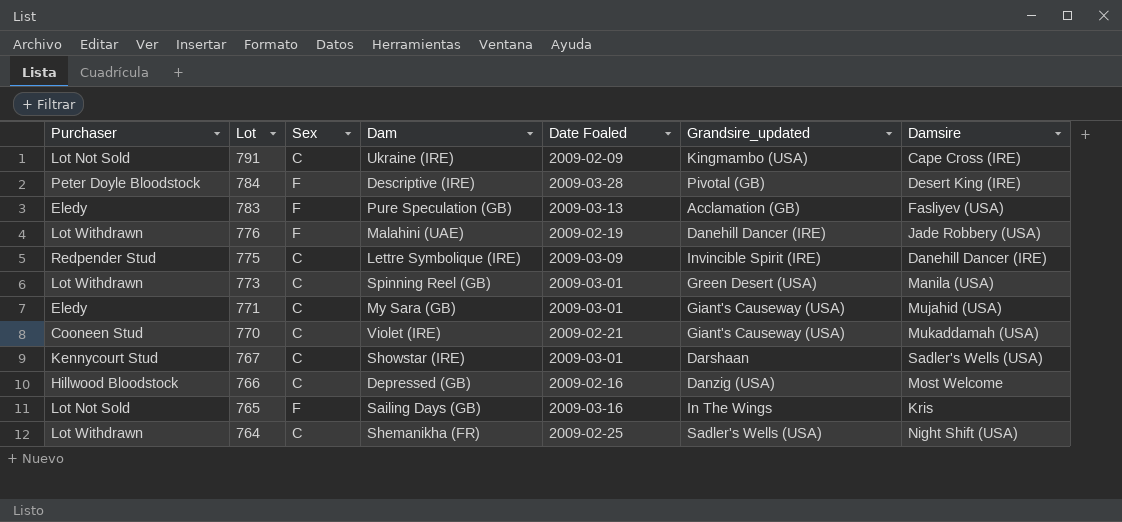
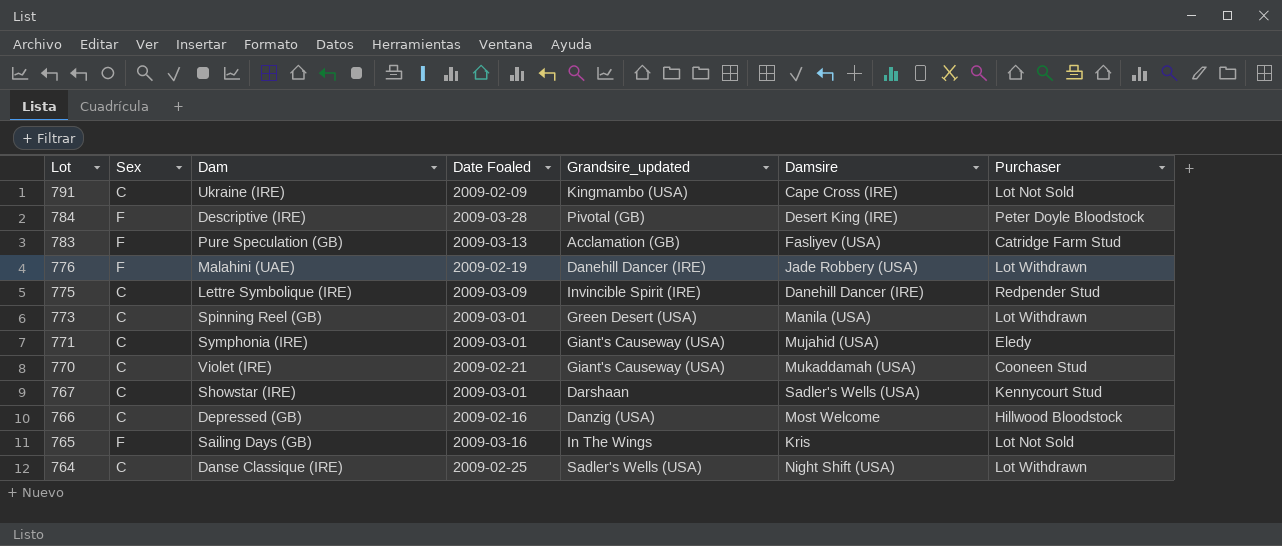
column Purchaser | position: 1 -> 7
783 | Purchaser: Eledy -> Catridge Farm Stud
771 | Dam: My Sara (GB) -> Symphonia (IRE)
764 | Dam: Shemanikha (FR) -> Danse Classique (IRE)

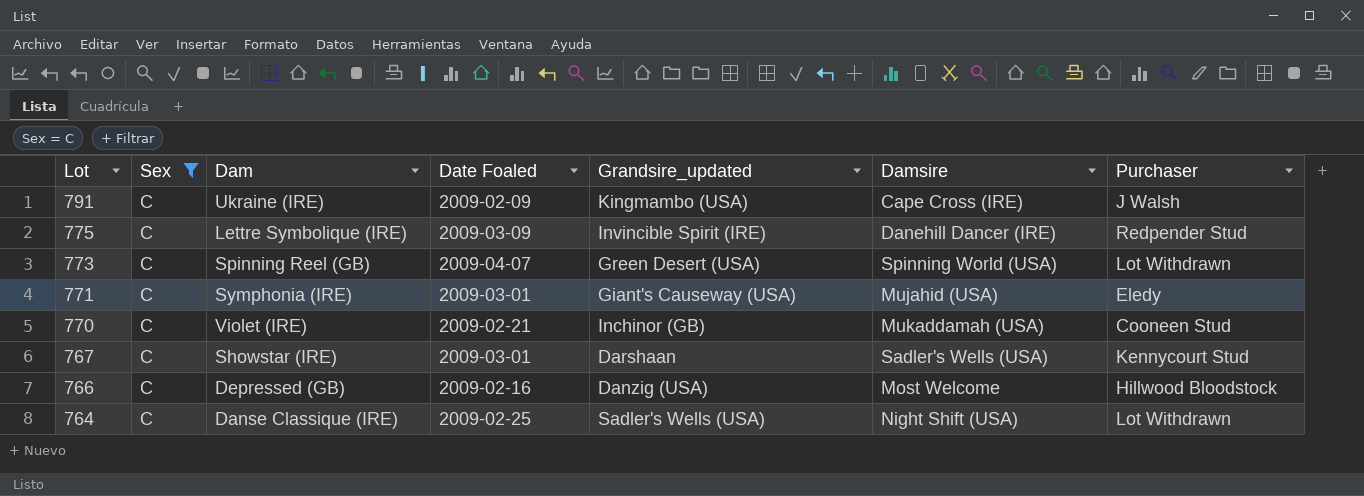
filter: none -> Sex = C
791 | Purchaser: Lot Not Sold -> J Walsh
773 | Date Foaled: 2009-03-01 -> 2009-04-07
773 | Damsire: Manila (USA) -> Spinning World (USA)
770 | Grandsire_updated: Giant's Causeway (USA) -> Inchinor (GB)

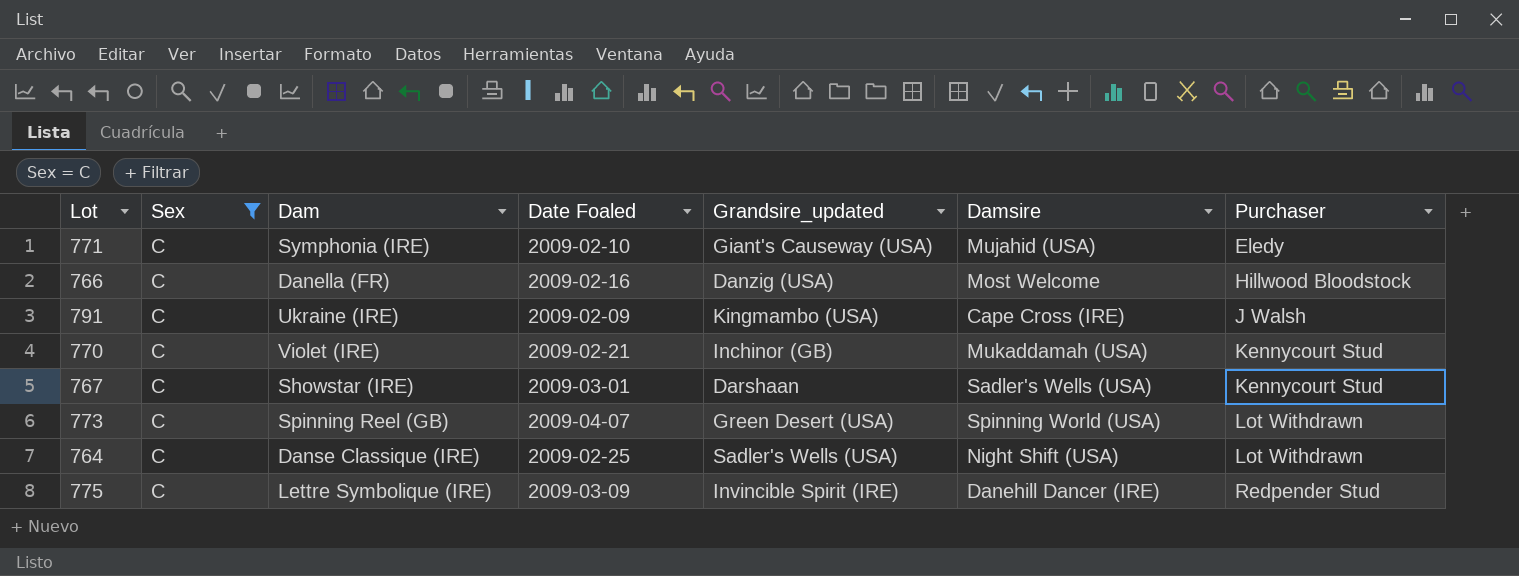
row order: Lot descending -> Purchaser ascending
771 | Date Foaled: 2009-03-01 -> 2009-02-10
766 | Dam: Depressed (GB) -> Danella (FR)
770 | Purchaser: Cooneen Stud -> Kennycourt Stud

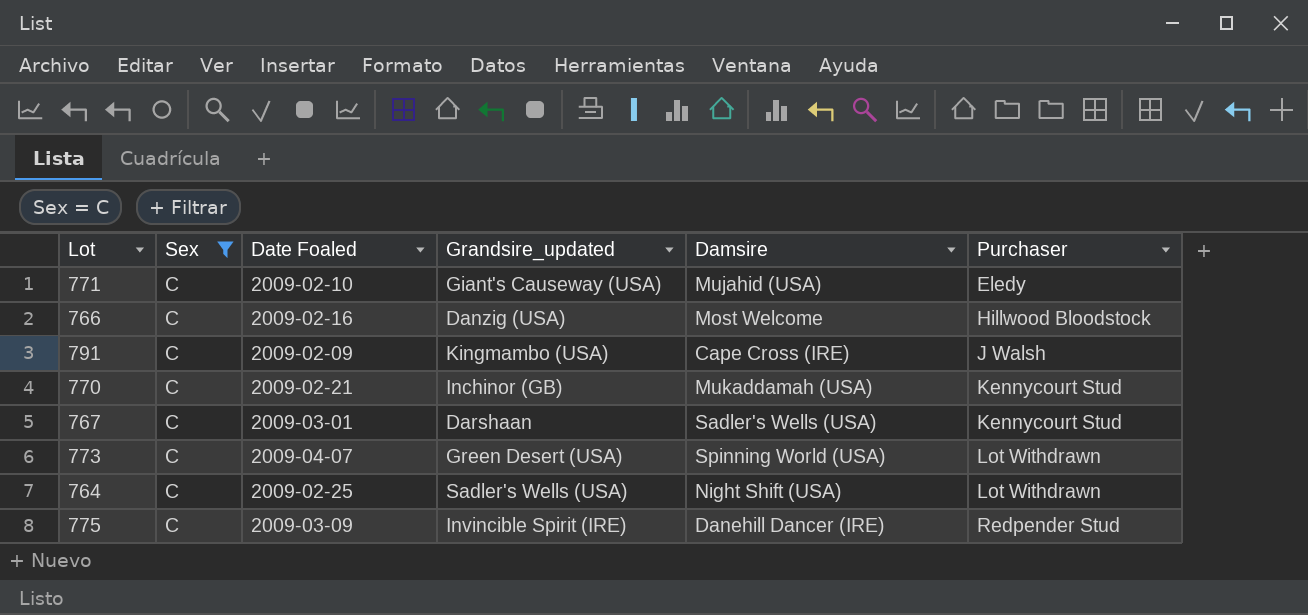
column Dam | position: 3 -> none

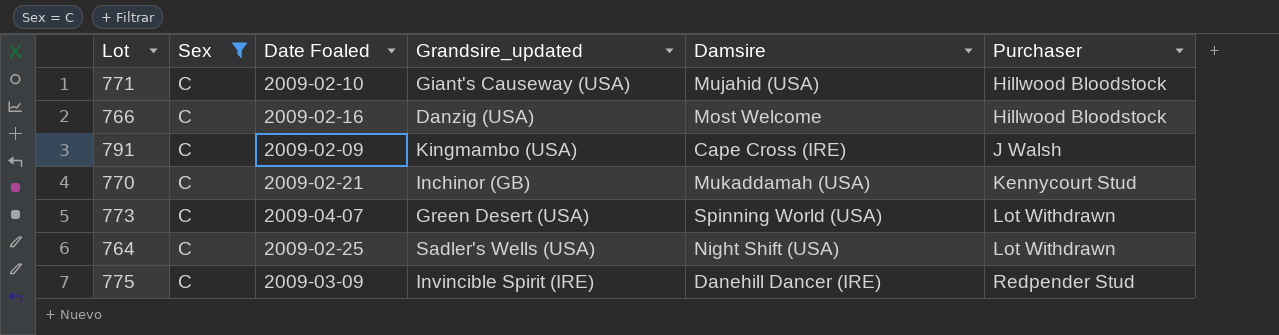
row 767: C | 2009-03-01 | Darshaan | Sadler's Wells (USA) | Kennycourt Stud -> none
771 | Purchaser: Eledy -> Hillwood Bloodstock

